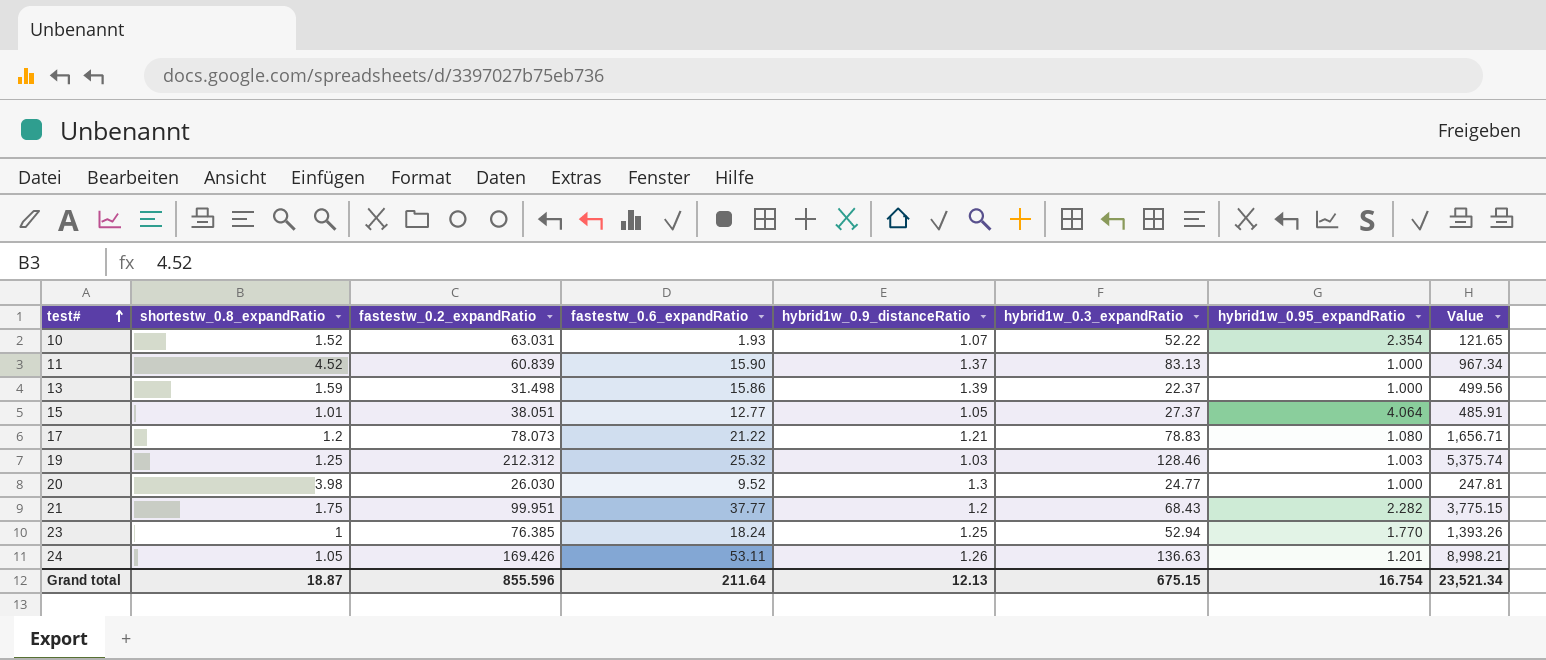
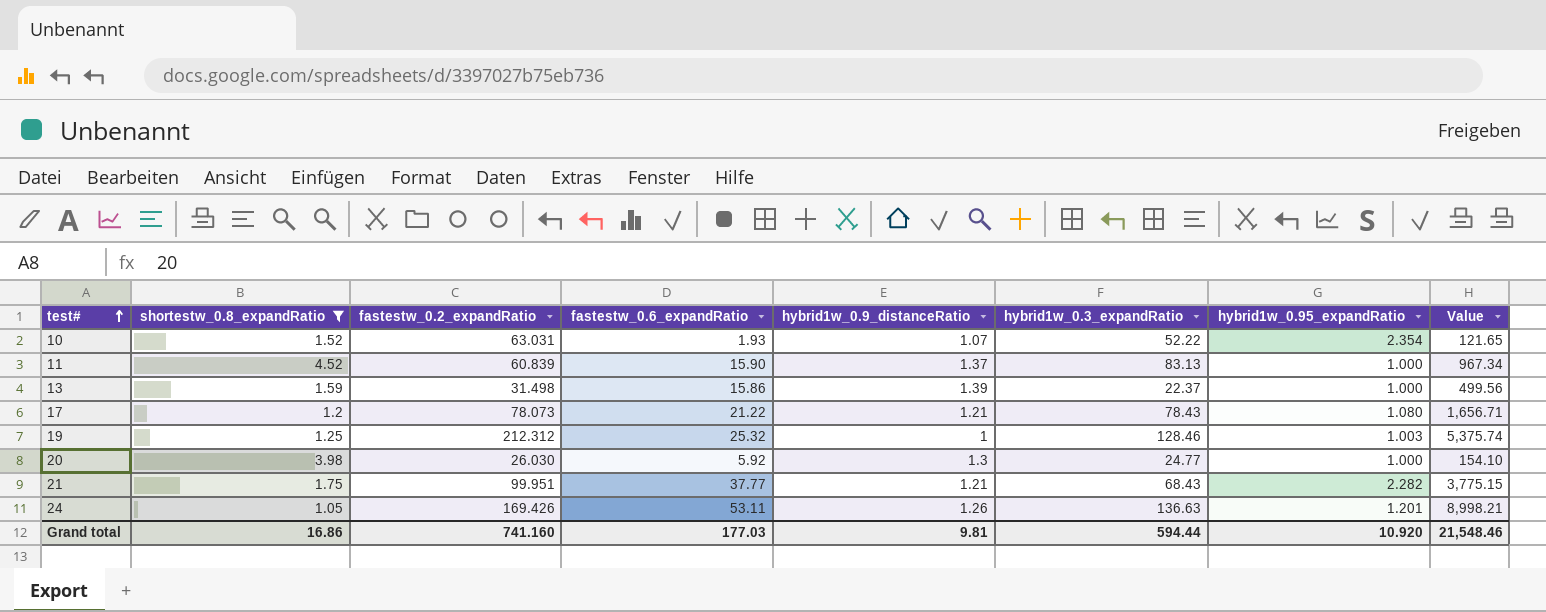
filter: none -> shortestw_0.8_expandRatio >= 1.05
17 | hybrid1w_0.3_expandRatio: 78.83 -> 78.43
19 | hybrid1w_0.9_distanceRatio: 1.03 -> 1
20 | fastestw_0.6_expandRatio: 9.52 -> 5.92
20 | Value: 247.81 -> 154.10
21 | hybrid1w_0.9_distanceRatio: 1.2 -> 1.21
Grand total | shortestw_0.8_expandRatio: 18.87 -> 16.86
Grand total | fastestw_0.2_expandRatio: 855.596 -> 741.160
Grand total | fastestw_0.6_expandRatio: 211.64 -> 177.03
Grand total | hybrid1w_0.9_distanceRatio: 12.13 -> 9.81
Grand total | hybrid1w_0.3_expandRatio: 675.15 -> 594.44
Grand total | hybrid1w_0.95_expandRatio: 16.754 -> 10.920
Grand total | Value: 23,521.34 -> 21,548.46

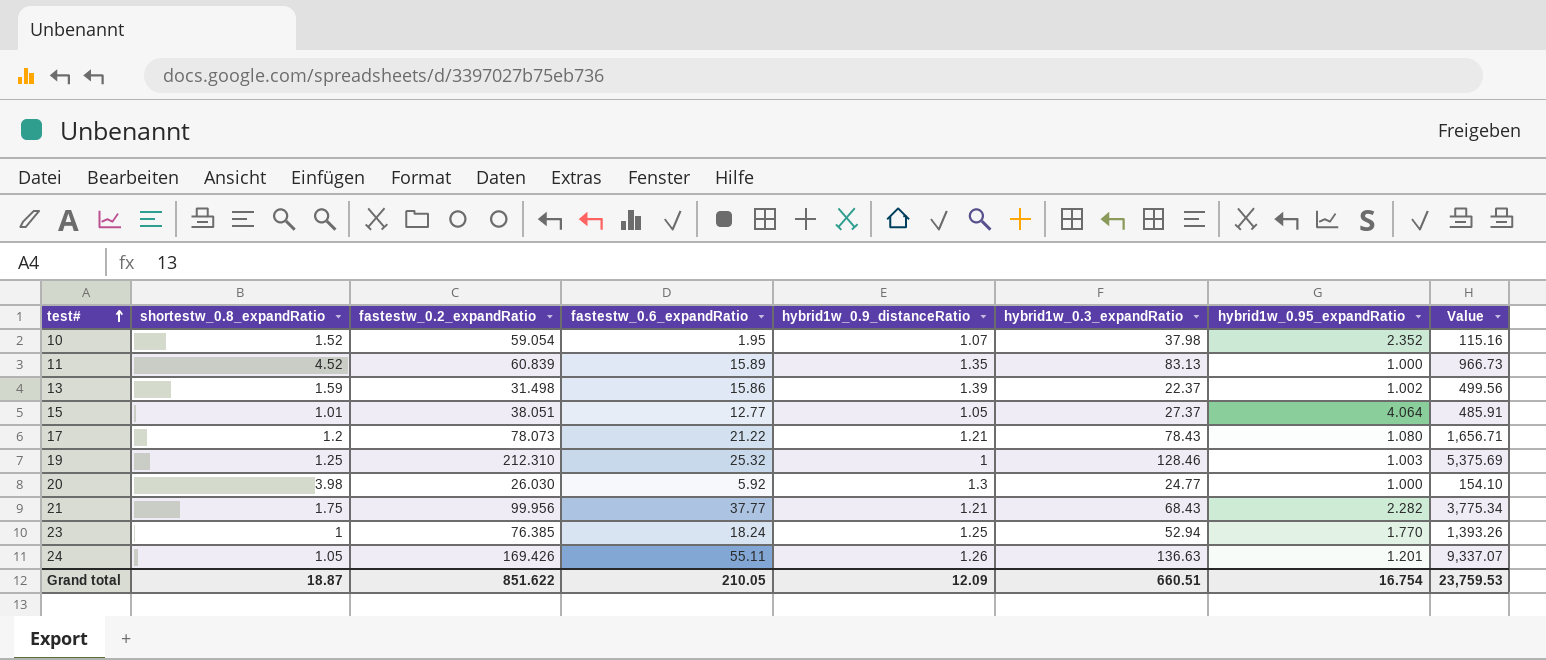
filter: shortestw_0.8_expandRatio >= 1.05 -> none
10 | fastestw_0.2_expandRatio: 63.031 -> 59.054
10 | fastestw_0.6_expandRatio: 1.93 -> 1.95
10 | hybrid1w_0.3_expandRatio: 52.22 -> 37.98
10 | hybrid1w_0.95_expandRatio: 2.354 -> 2.352
10 | Value: 121.65 -> 115.16
11 | fastestw_0.6_expandRatio: 15.90 -> 15.89
11 | hybrid1w_0.9_distanceRatio: 1.37 -> 1.35
11 | Value: 967.34 -> 966.73
13 | hybrid1w_0.95_expandRatio: 1.000 -> 1.002
19 | fastestw_0.2_expandRatio: 212.312 -> 212.310
19 | Value: 5,375.74 -> 5,375.69
21 | fastestw_0.2_expandRatio: 99.951 -> 99.956
21 | Value: 3,775.15 -> 3,775.34
24 | fastestw_0.6_expandRatio: 53.11 -> 55.11
24 | Value: 8,998.21 -> 9,337.07
Grand total | shortestw_0.8_expandRatio: 16.86 -> 18.87
Grand total | fastestw_0.2_expandRatio: 741.160 -> 851.622
Grand total | fastestw_0.6_expandRatio: 177.03 -> 210.05
Grand total | hybrid1w_0.9_distanceRatio: 9.81 -> 12.09
Grand total | hybrid1w_0.3_expandRatio: 594.44 -> 660.51
Grand total | hybrid1w_0.95_expandRatio: 10.920 -> 16.754
Grand total | Value: 21,548.46 -> 23,759.53

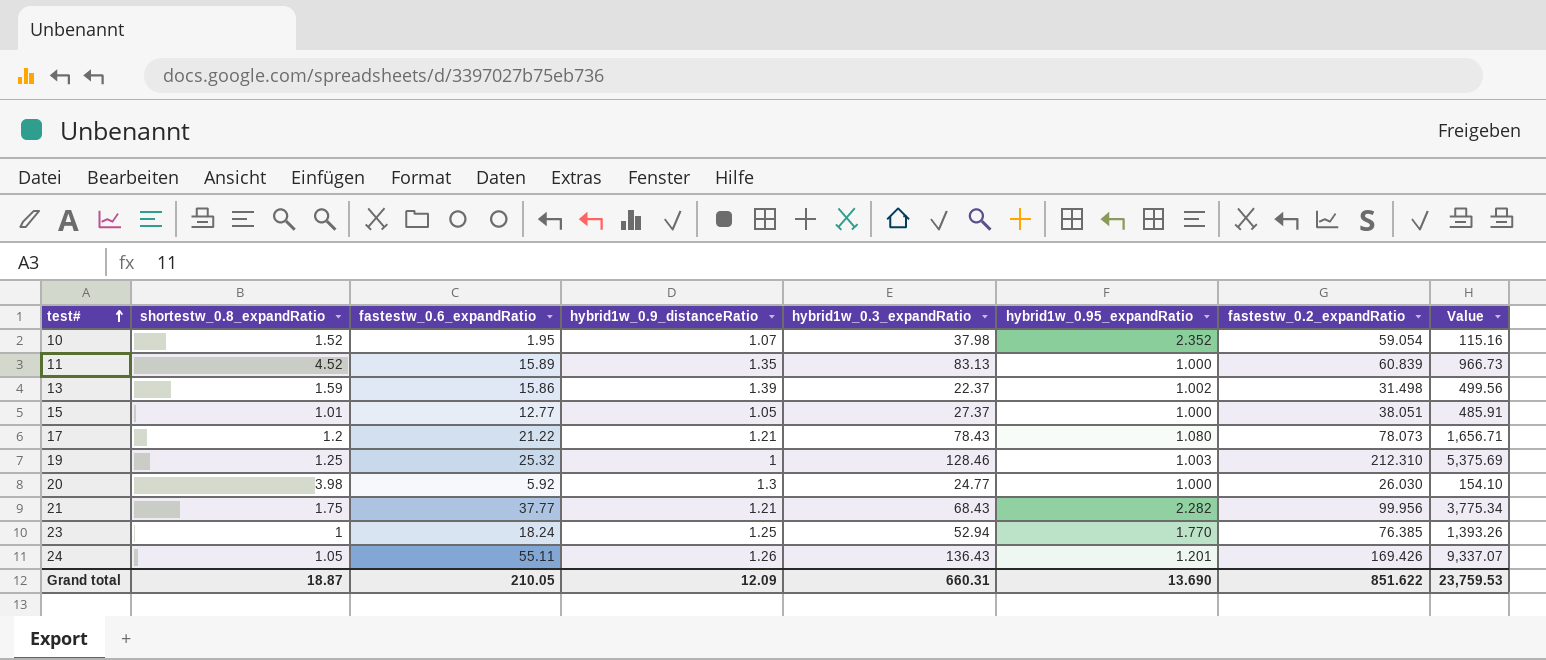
column fastestw_0.2_expandRatio | position: 3 -> 7
15 | hybrid1w_0.95_expandRatio: 4.064 -> 1.000
24 | hybrid1w_0.3_expandRatio: 136.63 -> 136.43
Grand total | hybrid1w_0.3_expandRatio: 660.51 -> 660.31
Grand total | hybrid1w_0.95_expandRatio: 16.754 -> 13.690

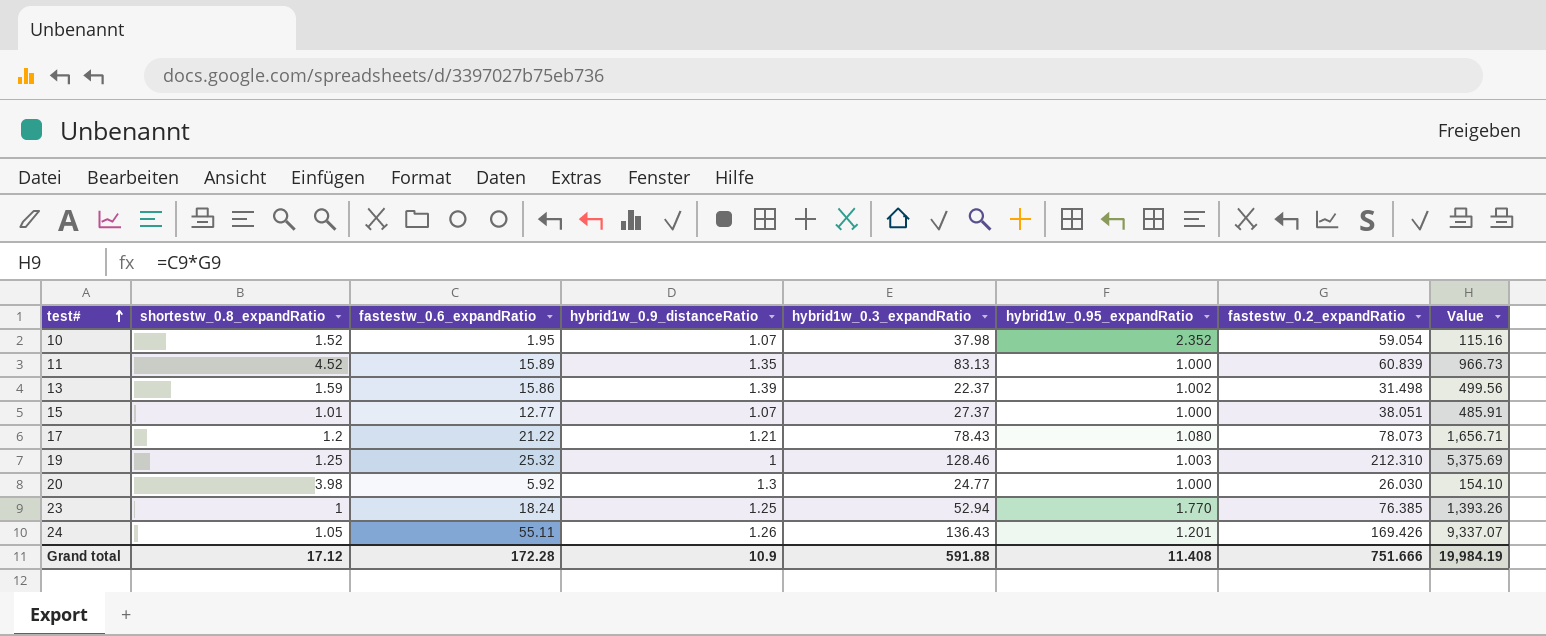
row 21: 1.75 | 37.77 | 1.21 | 68.43 | 2.282 | 99.956 | 3,775.34 -> none
15 | hybrid1w_0.9_distanceRatio: 1.05 -> 1.07
Grand total | shortestw_0.8_expandRatio: 18.87 -> 17.12
Grand total | fastestw_0.6_expandRatio: 210.05 -> 172.28
Grand total | hybrid1w_0.9_distanceRatio: 12.09 -> 10.9
Grand total | hybrid1w_0.3_expandRatio: 660.31 -> 591.88
Grand total | hybrid1w_0.95_expandRatio: 13.690 -> 11.408
Grand total | fastestw_0.2_expandRatio: 851.622 -> 751.666
Grand total | Value: 23,759.53 -> 19,984.19

